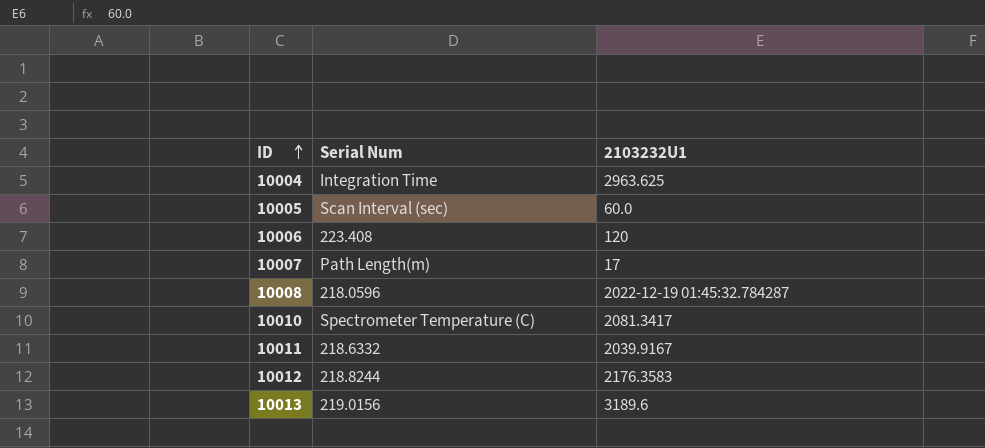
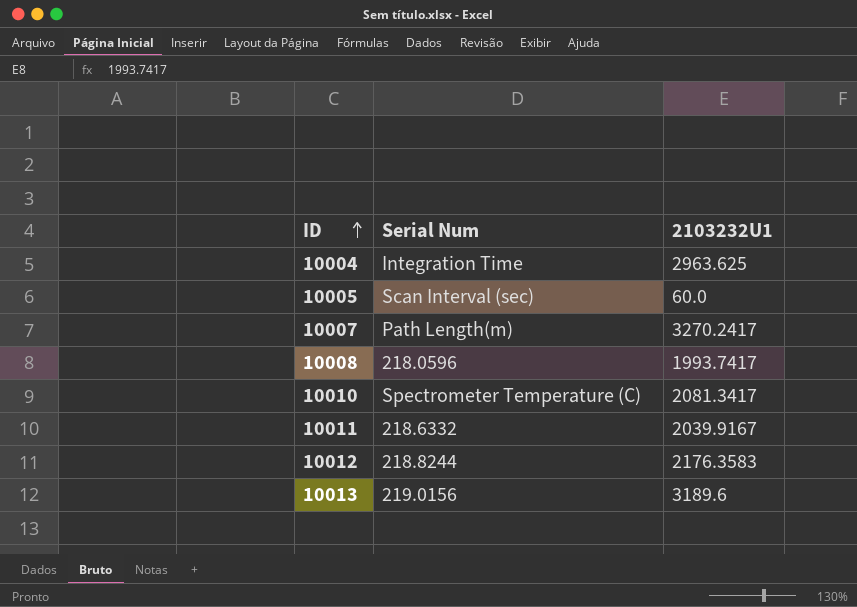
row 10006: 223.408 | 120 -> none
10007 | 2103232U1: 17 -> 3270.2417
10008 | 2103232U1: 2022-12-19 01:45:32.784287 -> 1993.7417

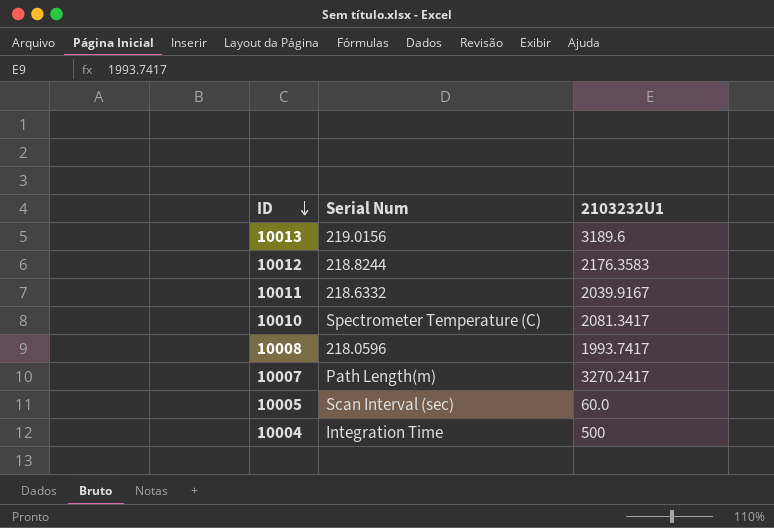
row order: ID ascending -> ID descending
10004 | 2103232U1: 2963.625 -> 500

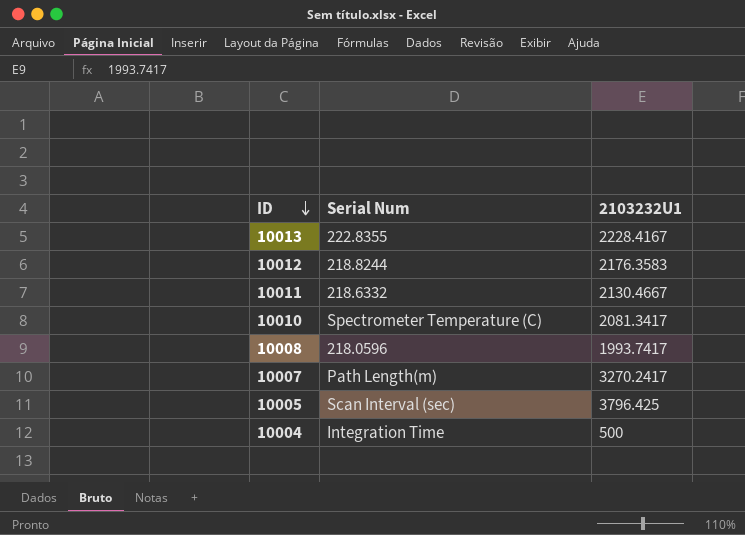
10013 | Serial Num: 219.0156 -> 222.8355
10013 | 2103232U1: 3189.6 -> 2228.4167
10011 | 2103232U1: 2039.9167 -> 2130.4667
10005 | 2103232U1: 60.0 -> 3796.425

